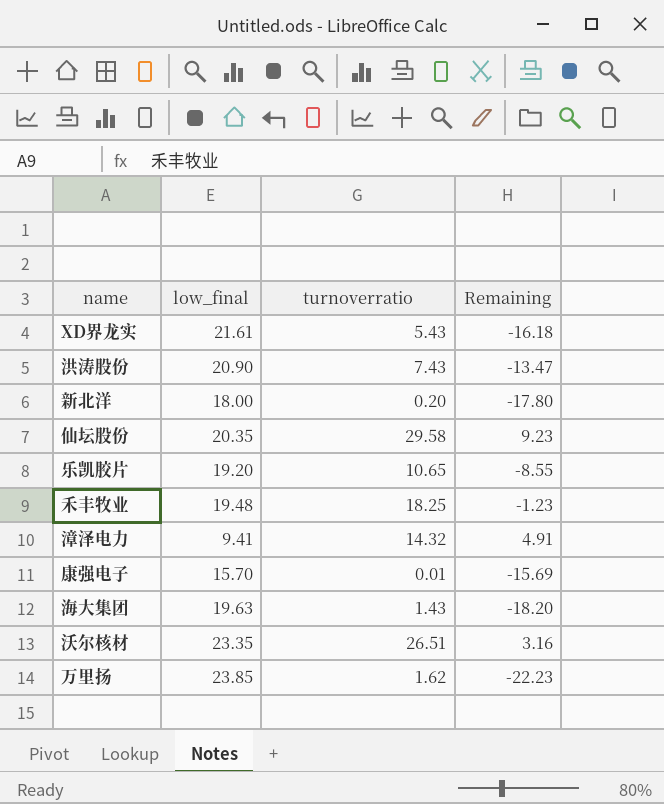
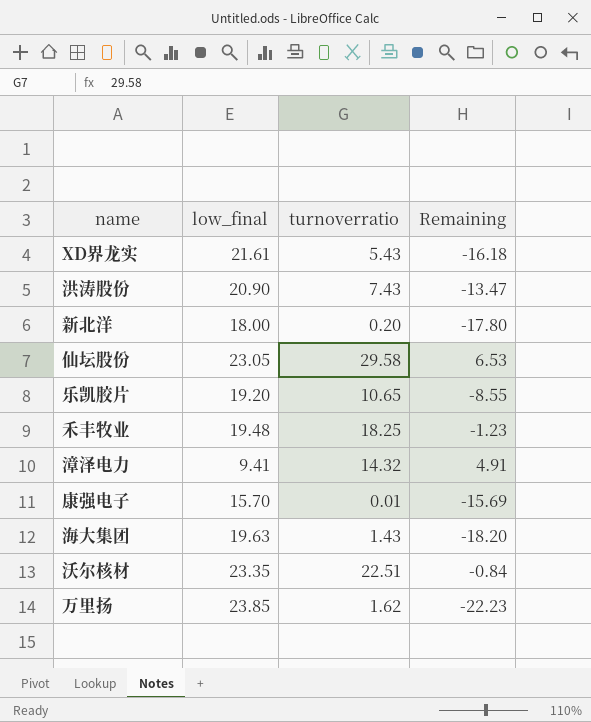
仙坛股份 | low_final: 20.35 -> 23.05
仙坛股份 | Remaining: 9.23 -> 6.53
沃尔核材 | turnoverratio: 26.51 -> 22.51
沃尔核材 | Remaining: 3.16 -> -0.84

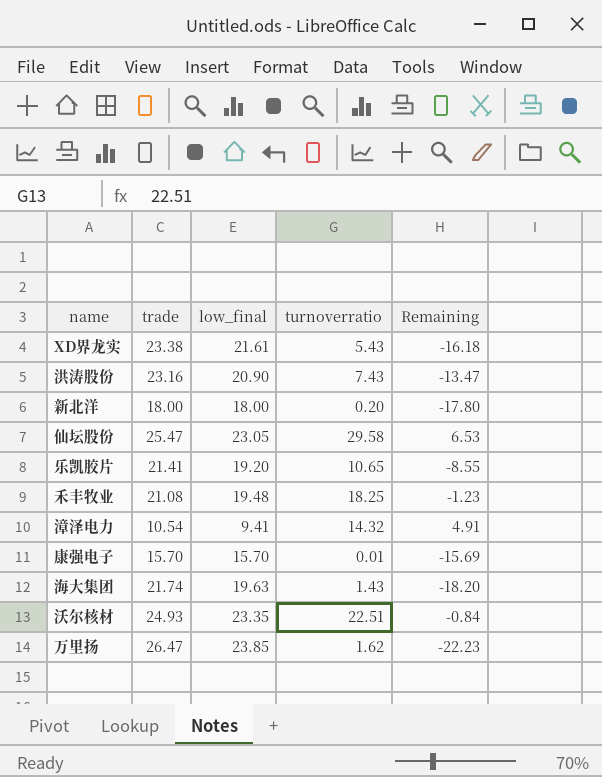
column trade | position: none -> 2

